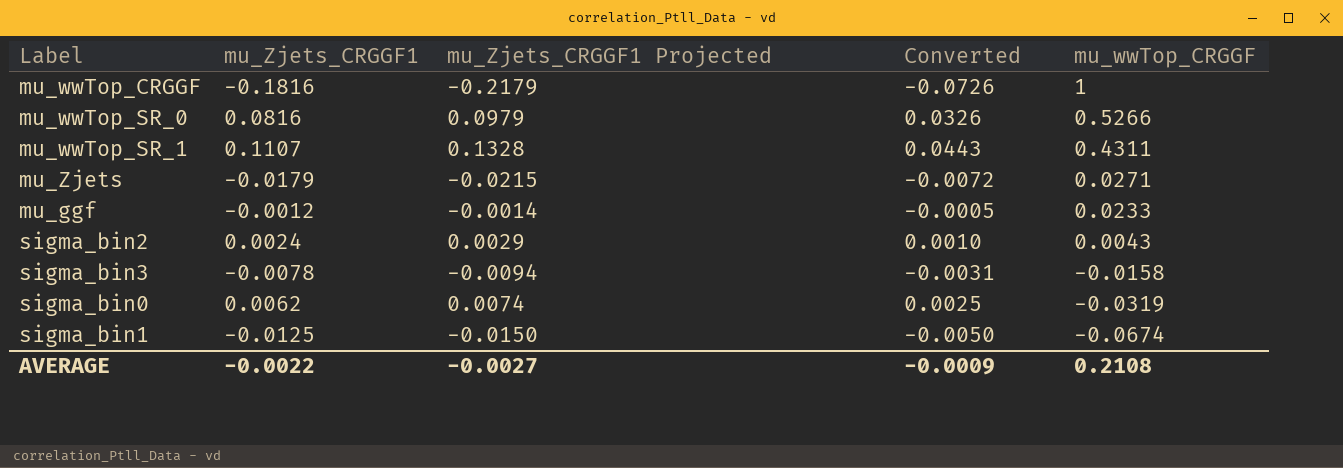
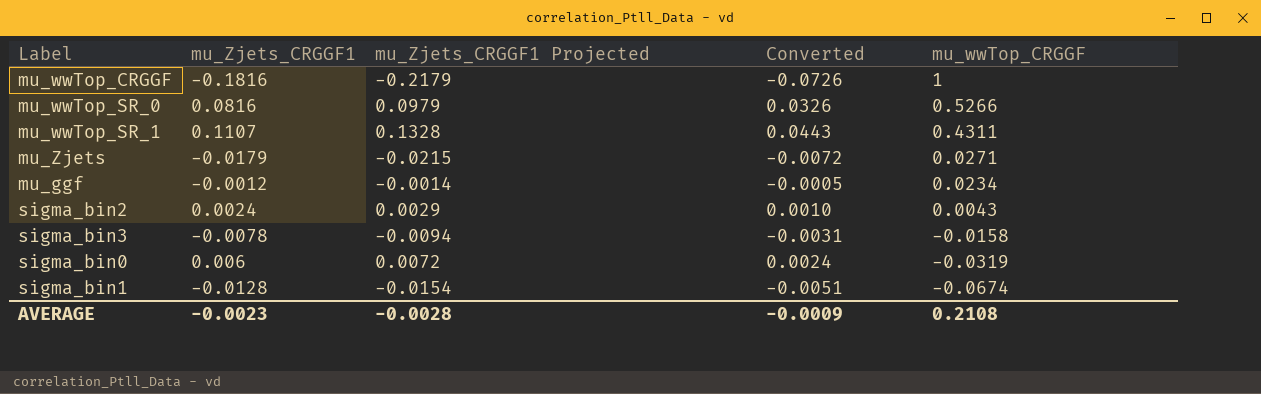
mu_ggf | mu_wwTop_CRGGF: 0.0233 -> 0.0234
sigma_bin0 | mu_Zjets_CRGGF1: 0.0062 -> 0.006
sigma_bin0 | mu_Zjets_CRGGF1 Projected: 0.0074 -> 0.0072
sigma_bin0 | Converted: 0.0025 -> 0.0024
sigma_bin1 | mu_Zjets_CRGGF1: -0.0125 -> -0.0128
sigma_bin1 | mu_Zjets_CRGGF1 Projected: -0.0150 -> -0.0154
sigma_bin1 | Converted: -0.0050 -> -0.0051
AVERAGE | mu_Zjets_CRGGF1: -0.0022 -> -0.0023
AVERAGE | mu_Zjets_CRGGF1 Projected: -0.0027 -> -0.0028

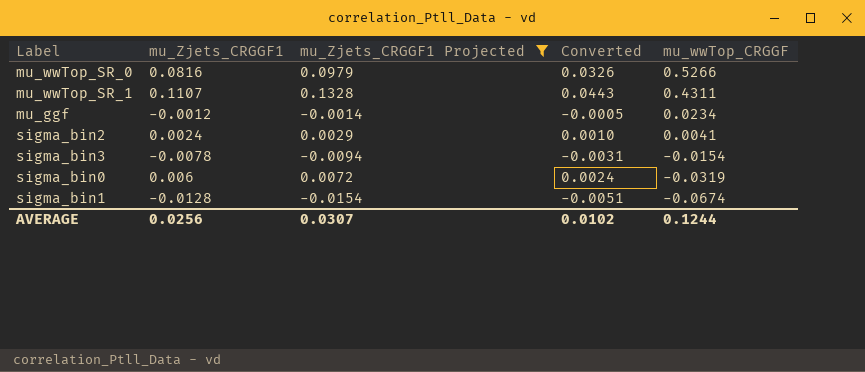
filter: none -> mu_Zjets_CRGGF1 Projected >= -0.0154
sigma_bin2 | mu_wwTop_CRGGF: 0.0043 -> 0.0041
sigma_bin3 | mu_wwTop_CRGGF: -0.0158 -> -0.0154
AVERAGE | mu_Zjets_CRGGF1: -0.0023 -> 0.0256
AVERAGE | mu_Zjets_CRGGF1 Projected: -0.0028 -> 0.0307
AVERAGE | Converted: -0.0009 -> 0.0102
AVERAGE | mu_wwTop_CRGGF: 0.2108 -> 0.1244

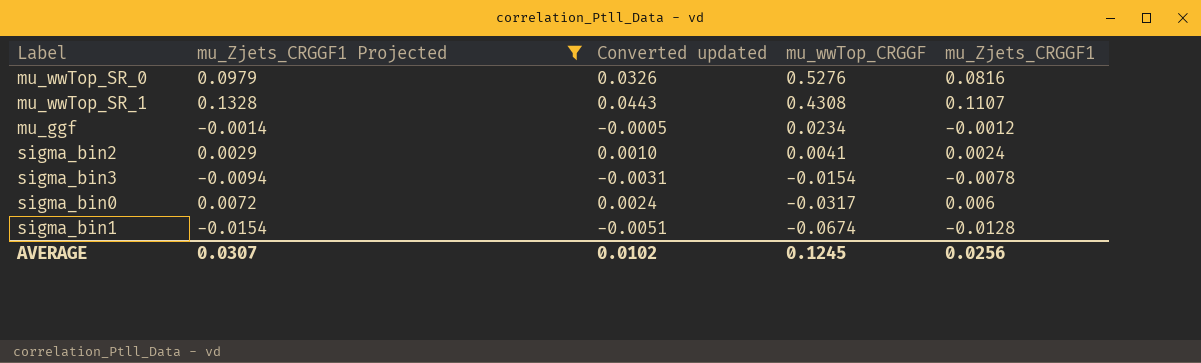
column name: Converted -> Converted updated
column mu_Zjets_CRGGF1 | position: 2 -> 5
mu_wwTop_SR_0 | mu_wwTop_CRGGF: 0.5266 -> 0.5276
mu_wwTop_SR_1 | mu_wwTop_CRGGF: 0.4311 -> 0.4308
sigma_bin0 | mu_wwTop_CRGGF: -0.0319 -> -0.0317
AVERAGE | mu_wwTop_CRGGF: 0.1244 -> 0.1245

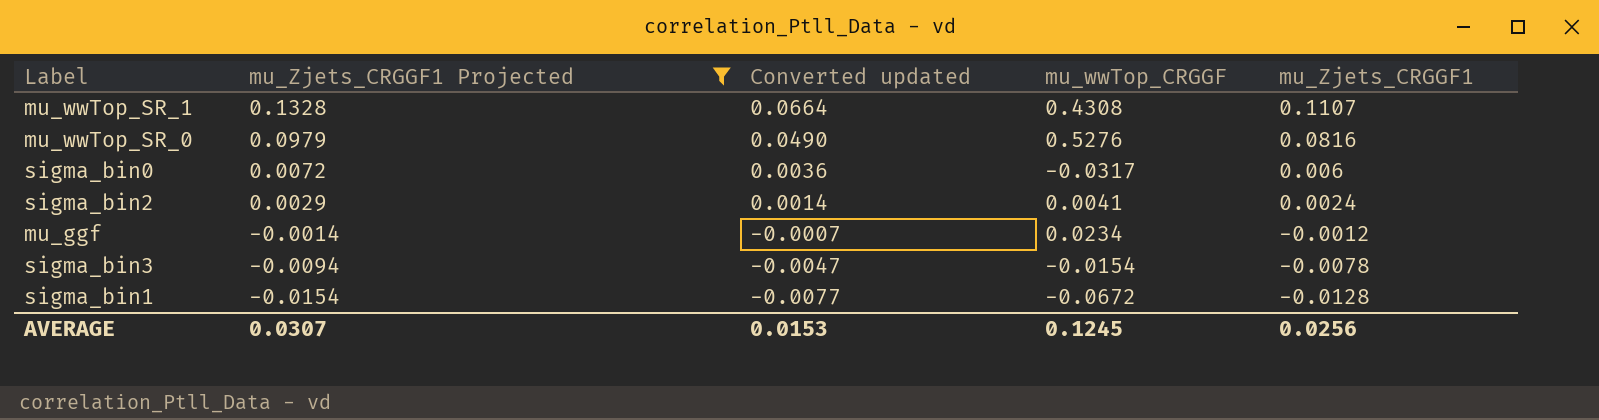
row order: mu_wwTop_CRGGF descending -> mu_Zjets_CRGGF1 Projected descending
column Converted updated | formula: [mu_Zjets_CRGGF1] * 0.4 -> [mu_Zjets_CRGGF1] * 0.6
sigma_bin1 | mu_wwTop_CRGGF: -0.0674 -> -0.0672
AVERAGE | Converted updated: 0.0102 -> 0.0153

